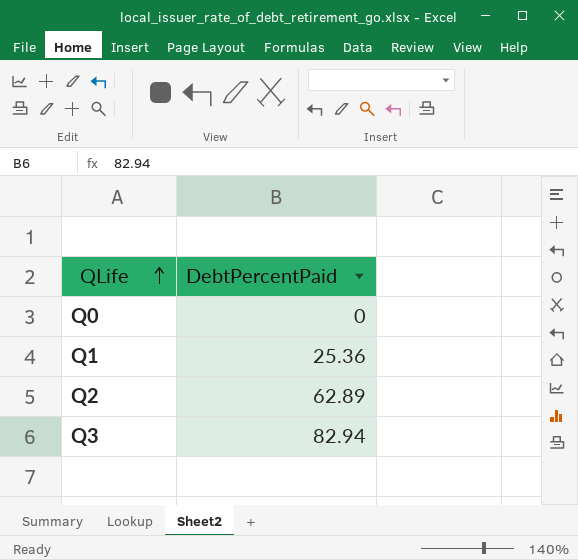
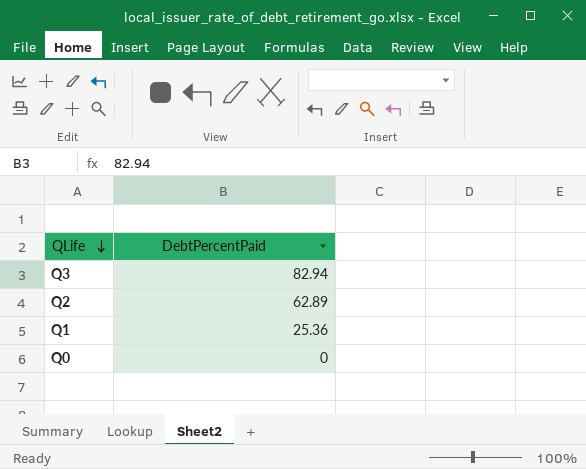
row order: QLife ascending -> QLife descending

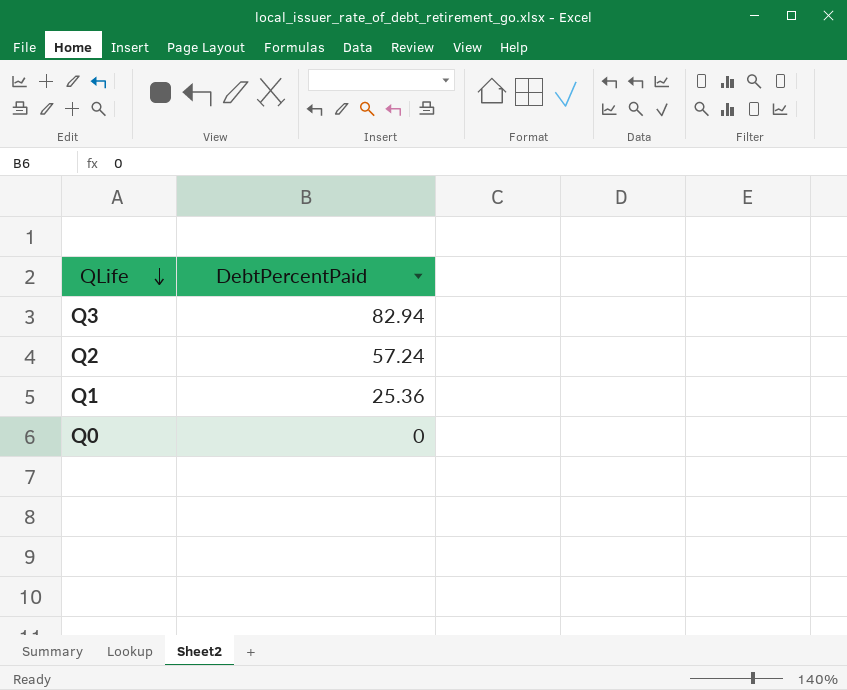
Q2 | DebtPercentPaid: 62.89 -> 57.24

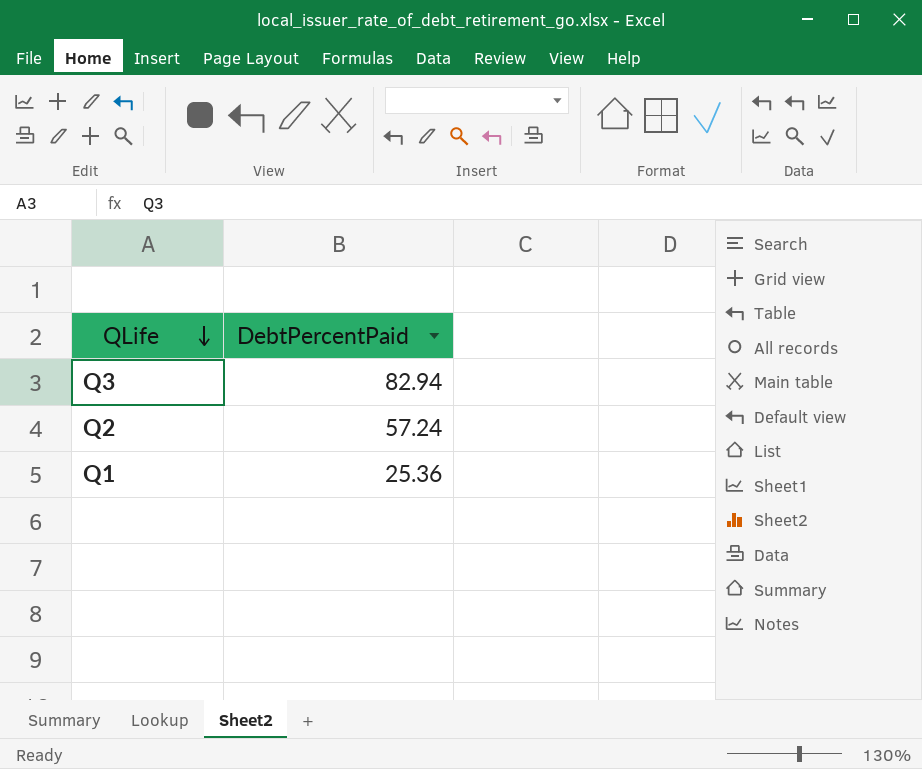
row Q0: 0 -> none

